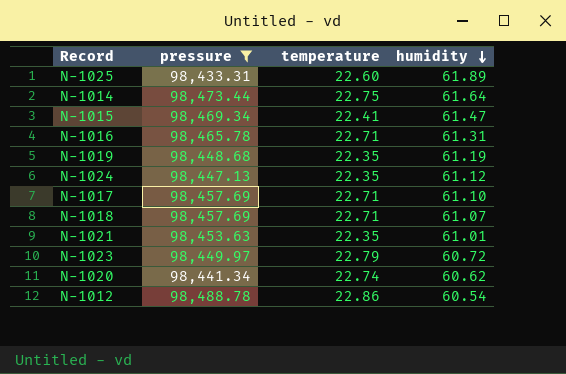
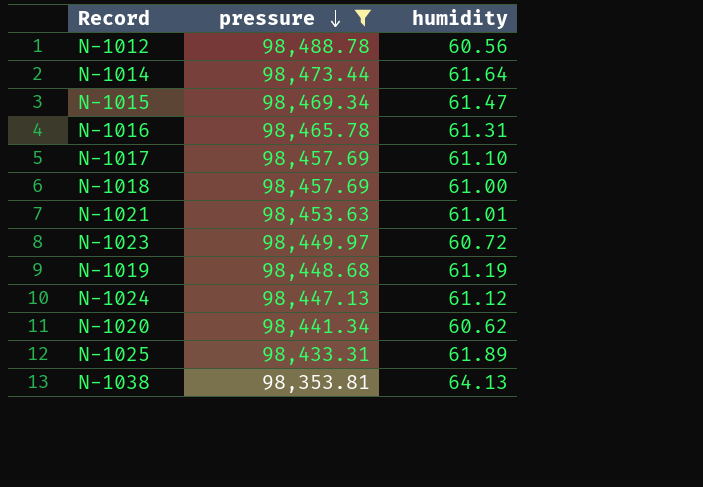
row order: humidity descending -> pressure descending
column temperature | position: 3 -> none
N-1012 | humidity: 60.54 -> 60.56
N-1018 | humidity: 61.07 -> 61.00
row N-1038: none -> 98,353.81 | 64.13

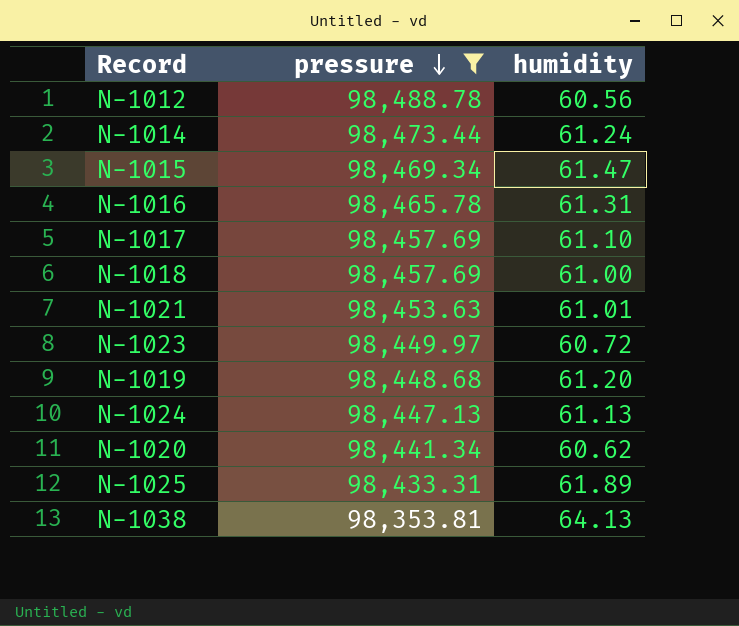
N-1014 | humidity: 61.64 -> 61.24
N-1019 | humidity: 61.19 -> 61.20
N-1024 | humidity: 61.12 -> 61.13

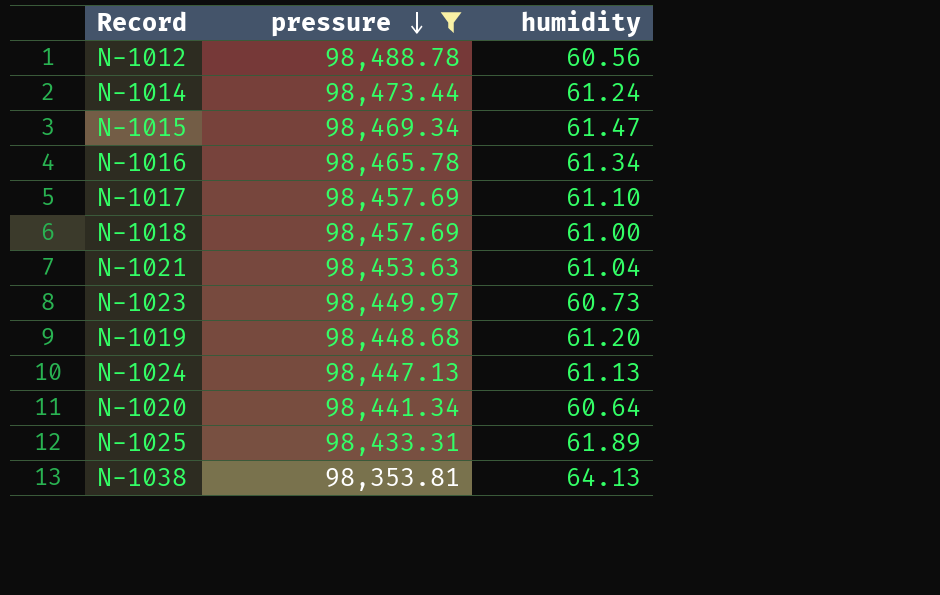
N-1016 | humidity: 61.31 -> 61.34
N-1021 | humidity: 61.01 -> 61.04
N-1023 | humidity: 60.72 -> 60.73
N-1020 | humidity: 60.62 -> 60.64

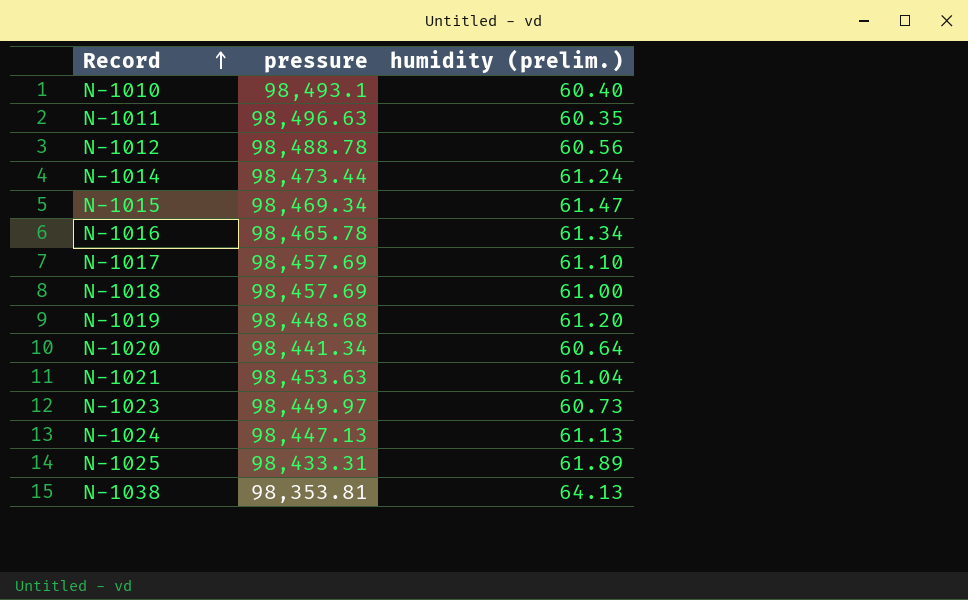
filter: pressure <= 98,488.78 -> none
row order: pressure descending -> Record ascending
column name: humidity -> humidity (prelim.)

